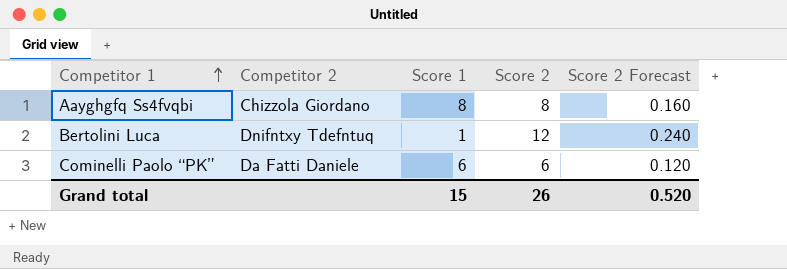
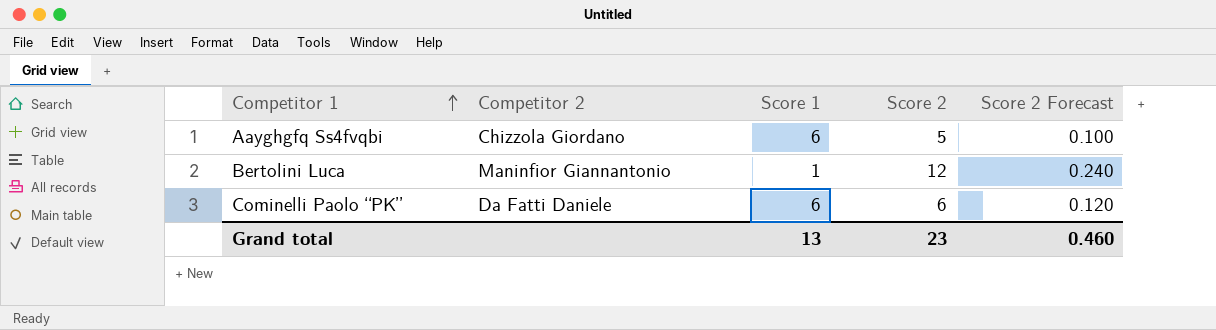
Aayghgfq Ss4fvqbi | Score 1: 8 -> 6
Aayghgfq Ss4fvqbi | Score 2: 8 -> 5
Aayghgfq Ss4fvqbi | Score 2 Forecast: 0.160 -> 0.100
Bertolini Luca | Competitor 2: Dnifntxy Tdefntuq -> Maninfior Giannantonio
Grand total | Score 1: 15 -> 13
Grand total | Score 2: 26 -> 23
Grand total | Score 2 Forecast: 0.520 -> 0.460

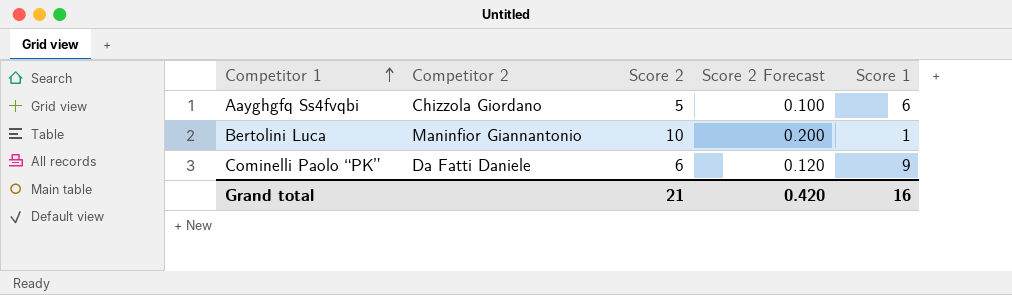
column Score 1 | position: 3 -> 5
Bertolini Luca | Score 2: 12 -> 10
Bertolini Luca | Score 2 Forecast: 0.240 -> 0.200
Cominelli Paolo “PK” | Score 1: 6 -> 9
Grand total | Score 2: 23 -> 21
Grand total | Score 2 Forecast: 0.460 -> 0.420
Grand total | Score 1: 13 -> 16

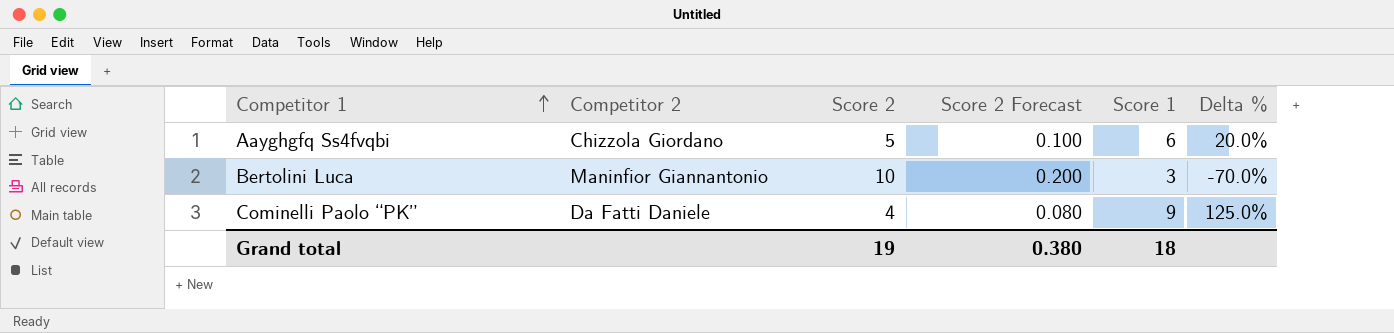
column Delta % | formula: none -> ([Score 1] - [Score 2]) / [Score 2]
Bertolini Luca | Score 1: 1 -> 3
Cominelli Paolo “PK” | Score 2: 6 -> 4
Cominelli Paolo “PK” | Score 2 Forecast: 0.120 -> 0.080
Grand total | Score 2: 21 -> 19
Grand total | Score 2 Forecast: 0.420 -> 0.380
Grand total | Score 1: 16 -> 18

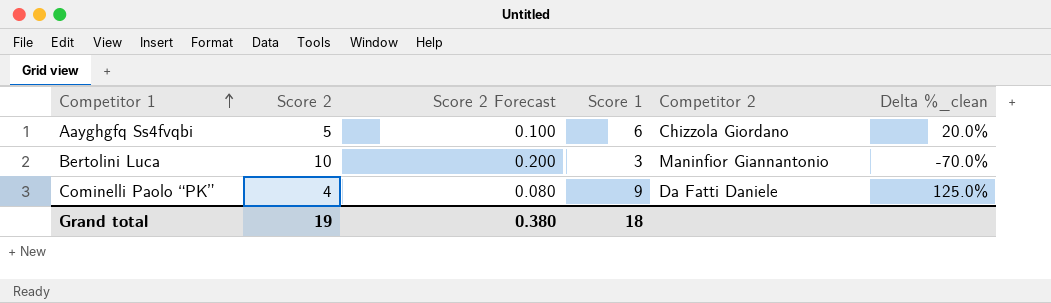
column Competitor 2 | position: 2 -> 5
column name: Delta % -> Delta %_clean

